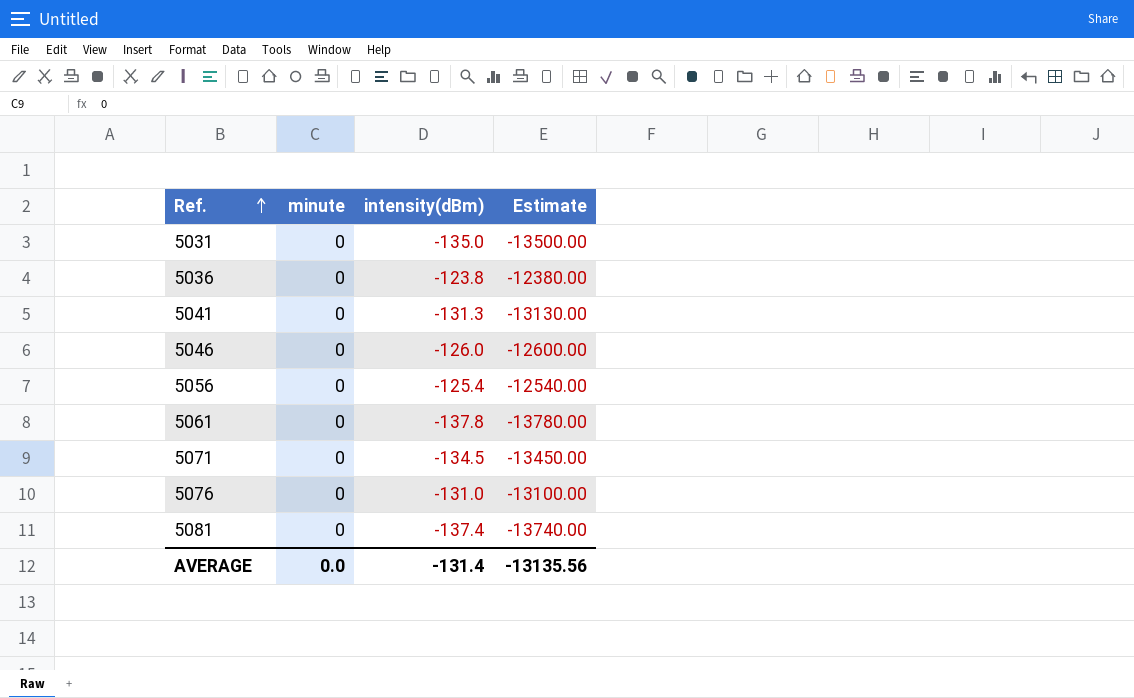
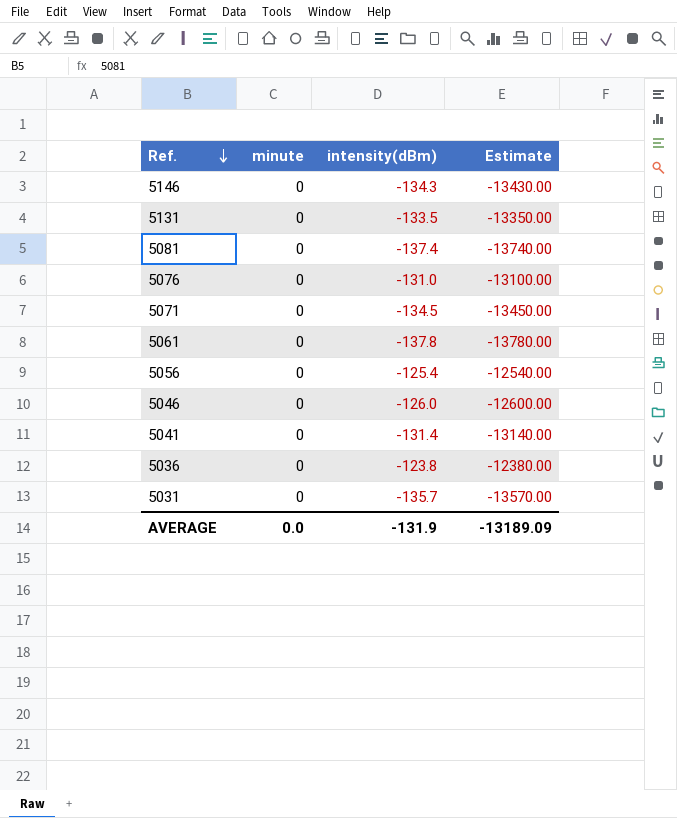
row order: Ref. ascending -> Ref. descending
row 5146: none -> 0 | -134.3 | -13430.00
row 5131: none -> 0 | -133.5 | -13350.00
5041 | intensity(dBm): -131.3 -> -131.4
5041 | Estimate: -13130.00 -> -13140.00
5031 | intensity(dBm): -135.0 -> -135.7
5031 | Estimate: -13500.00 -> -13570.00
AVERAGE | intensity(dBm): -131.4 -> -131.9
AVERAGE | Estimate: -13135.56 -> -13189.09

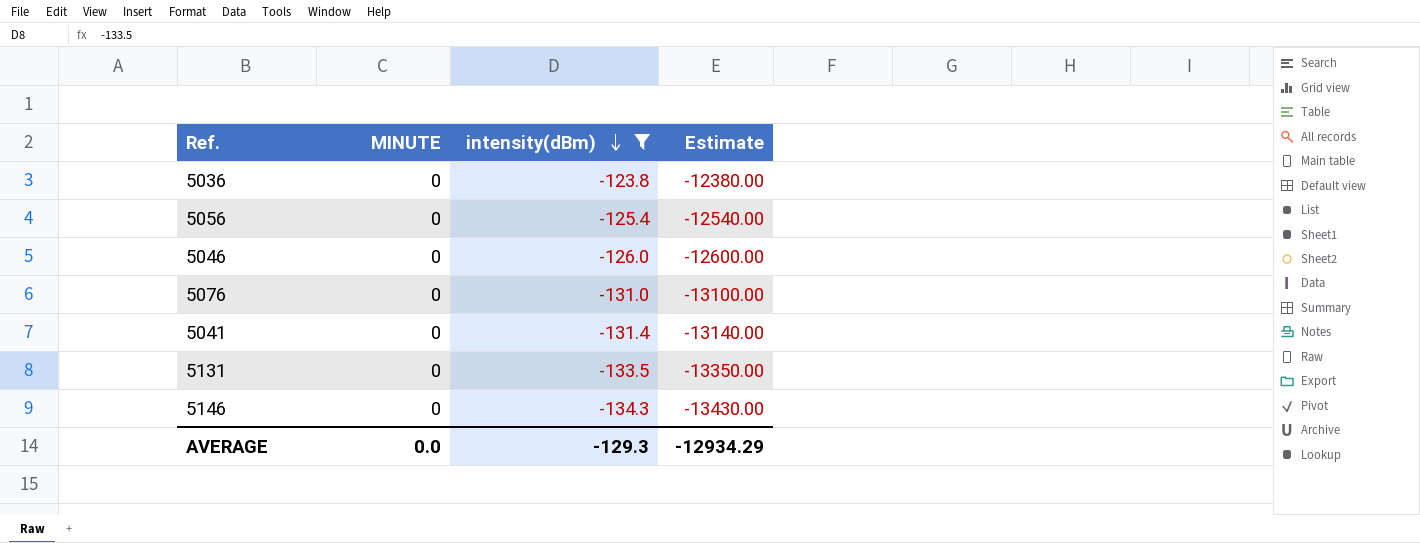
filter: none -> intensity(dBm) >= -134.3
row order: Ref. descending -> intensity(dBm) descending
column name: minute -> MINUTE
AVERAGE | intensity(dBm): -131.9 -> -129.3
AVERAGE | Estimate: -13189.09 -> -12934.29

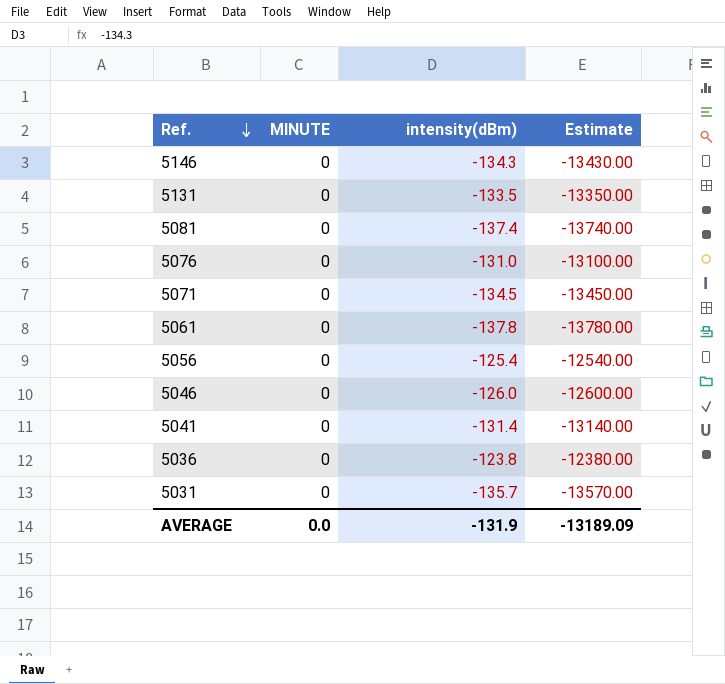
filter: intensity(dBm) >= -134.3 -> none
row order: intensity(dBm) descending -> Ref. descending
AVERAGE | intensity(dBm): -129.3 -> -131.9
AVERAGE | Estimate: -12934.29 -> -13189.09

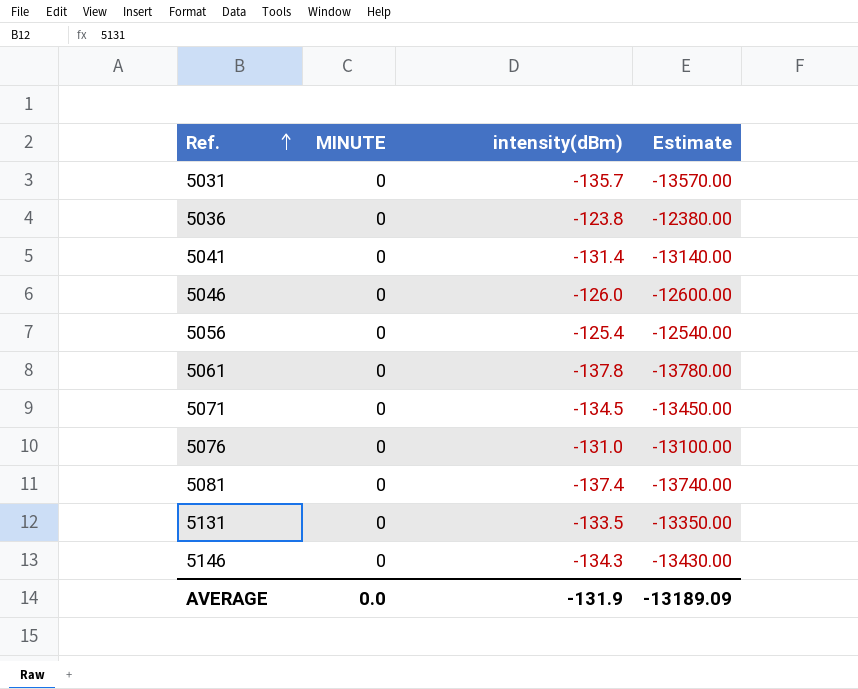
row order: Ref. descending -> Ref. ascending

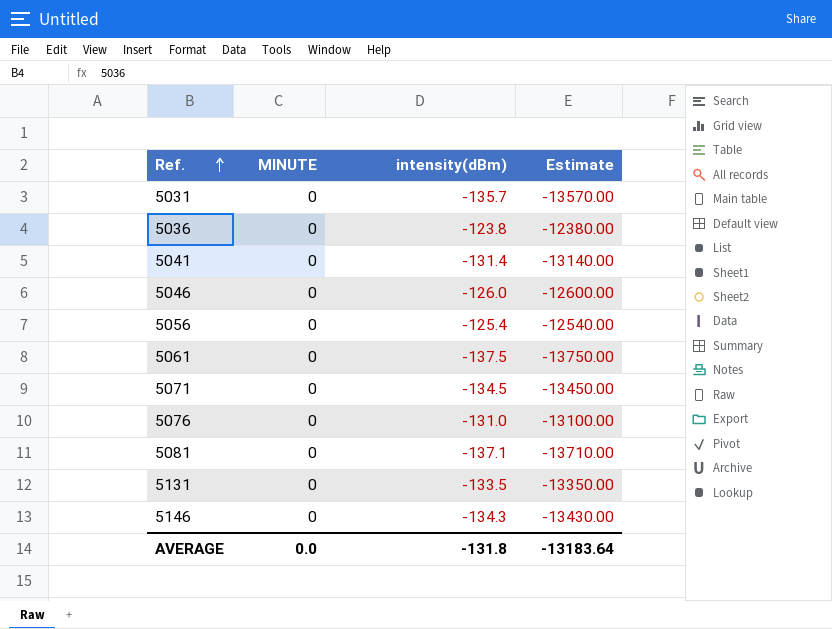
5061 | intensity(dBm): -137.8 -> -137.5
5061 | Estimate: -13780.00 -> -13750.00
5081 | intensity(dBm): -137.4 -> -137.1
5081 | Estimate: -13740.00 -> -13710.00
AVERAGE | intensity(dBm): -131.9 -> -131.8
AVERAGE | Estimate: -13189.09 -> -13183.64

